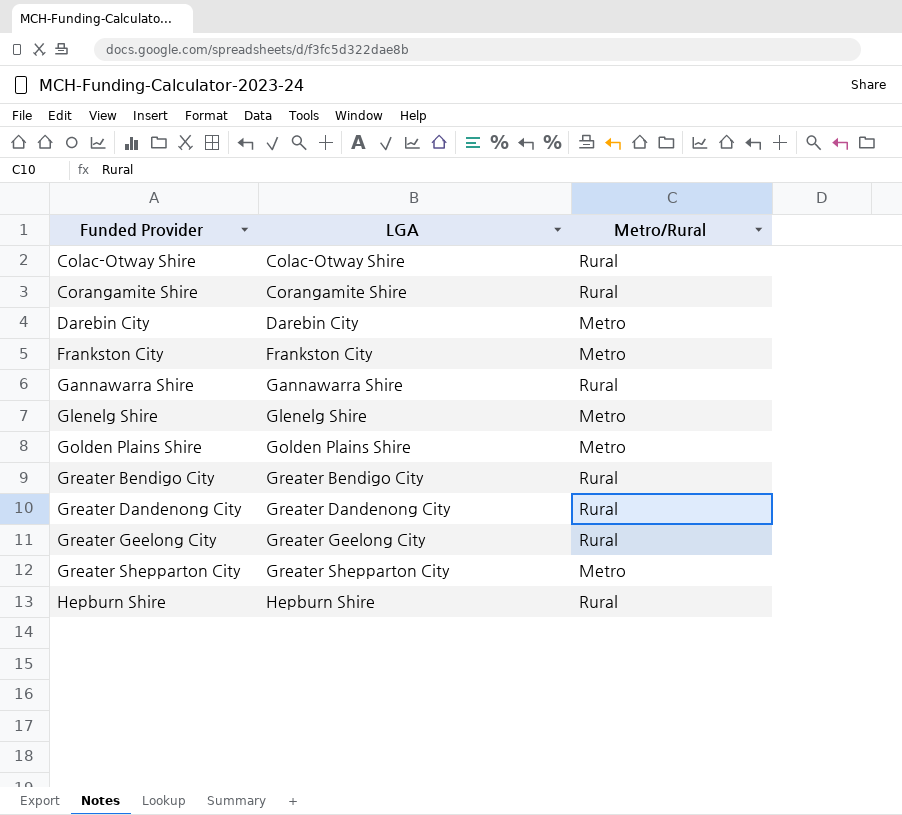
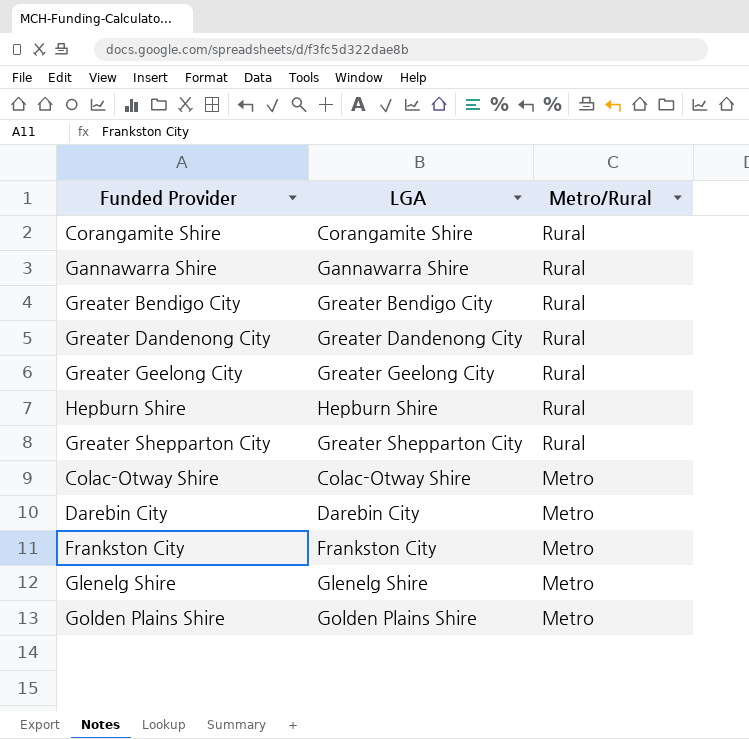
row order: Funded Provider ascending -> Metro/Rural descending
Greater Shepparton City | Metro/Rural: Metro -> Rural
Colac-Otway Shire | Metro/Rural: Rural -> Metro

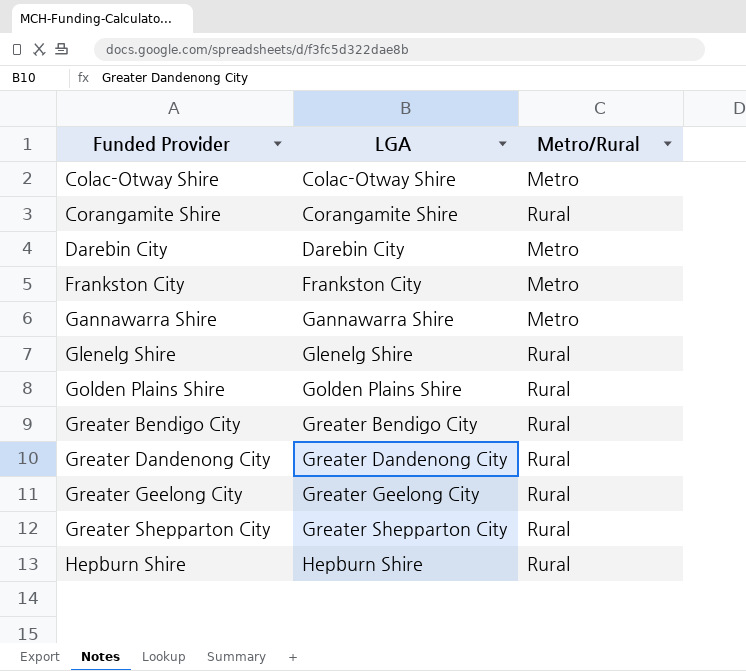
row order: Metro/Rural descending -> Funded Provider ascending
Gannawarra Shire | Metro/Rural: Rural -> Metro
Glenelg Shire | Metro/Rural: Metro -> Rural
Golden Plains Shire | Metro/Rural: Metro -> Rural

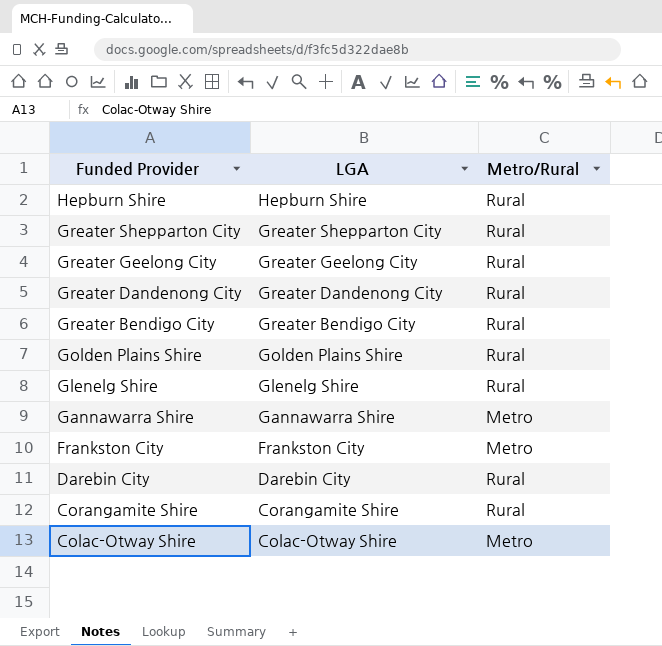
row order: Funded Provider ascending -> Funded Provider descending
Darebin City | Metro/Rural: Metro -> Rural

